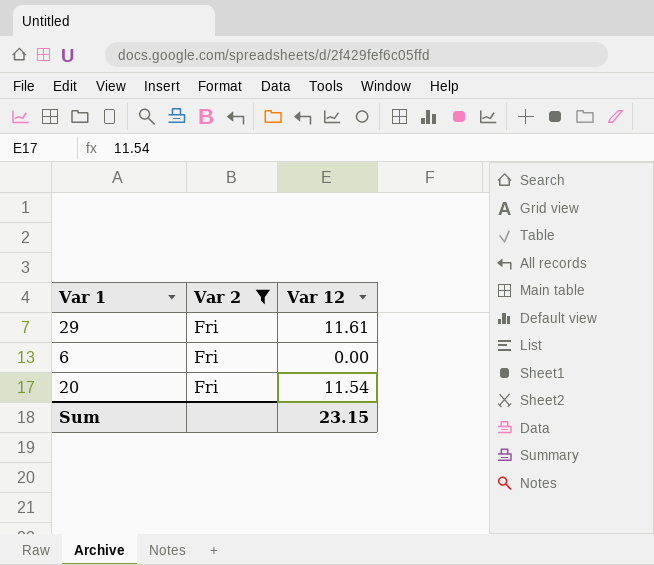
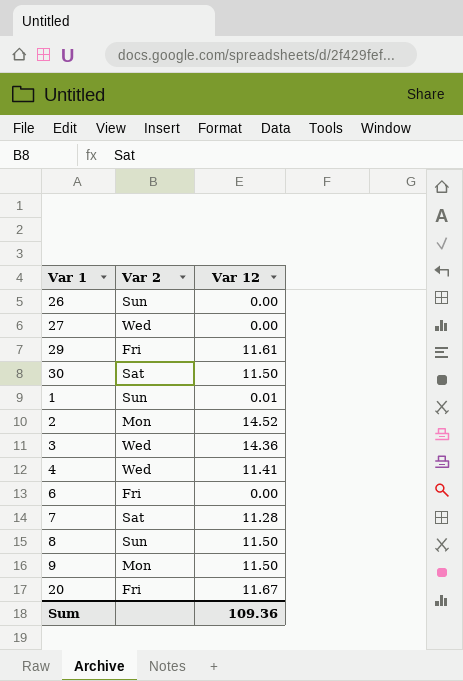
filter: Var 2 = Fri -> none
20 | Var 12: 11.54 -> 11.67
Sum | Var 12: 23.15 -> 109.36

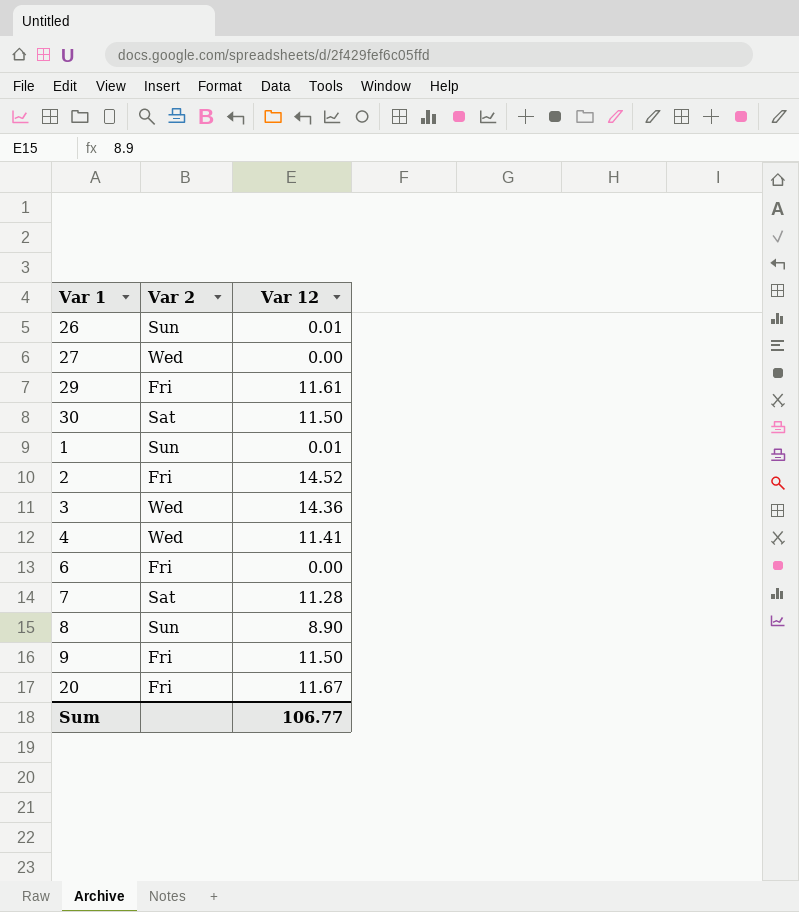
26 | Var 12: 0.00 -> 0.01
2 | Var 2: Mon -> Fri
8 | Var 12: 11.50 -> 8.90
9 | Var 2: Mon -> Fri
Sum | Var 12: 109.36 -> 106.77

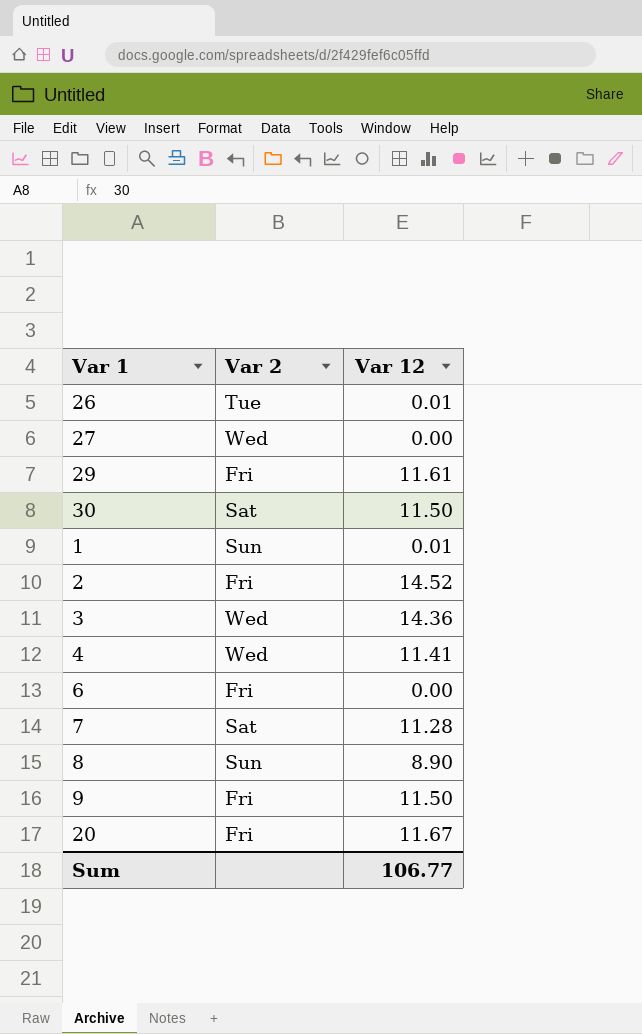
26 | Var 2: Sun -> Tue

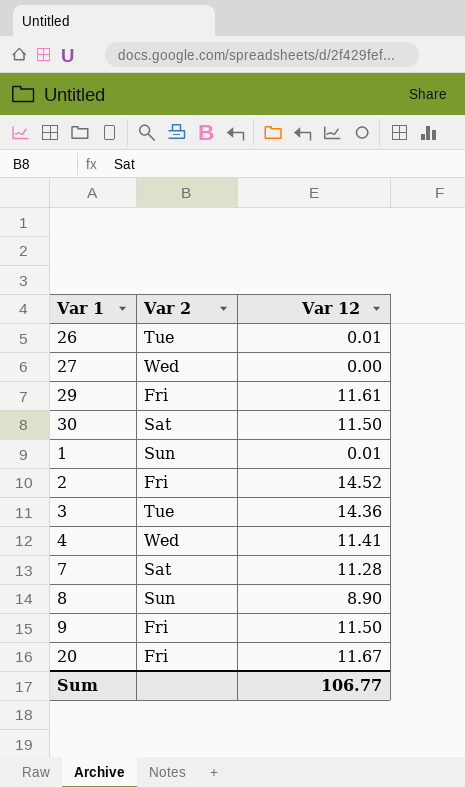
row 6: Fri | 0.00 -> none
3 | Var 2: Wed -> Tue

